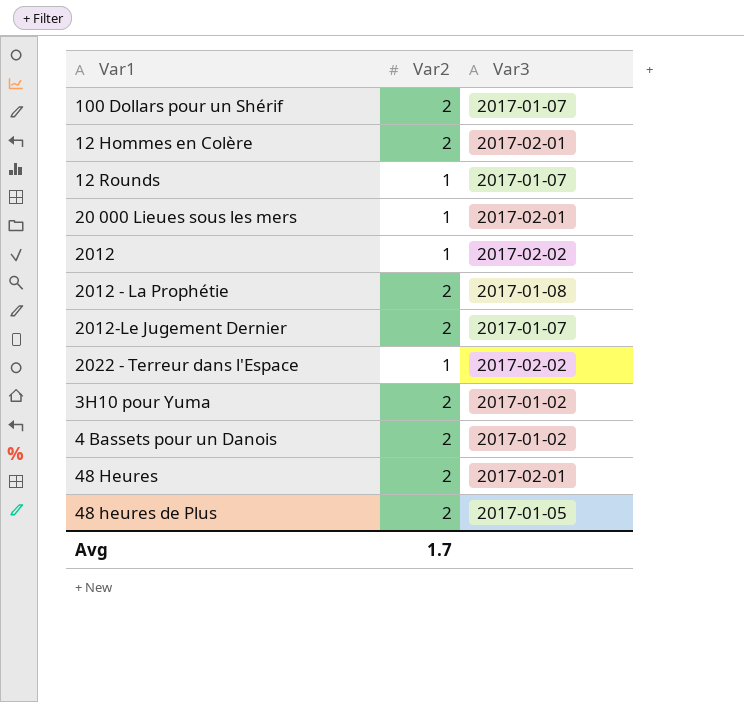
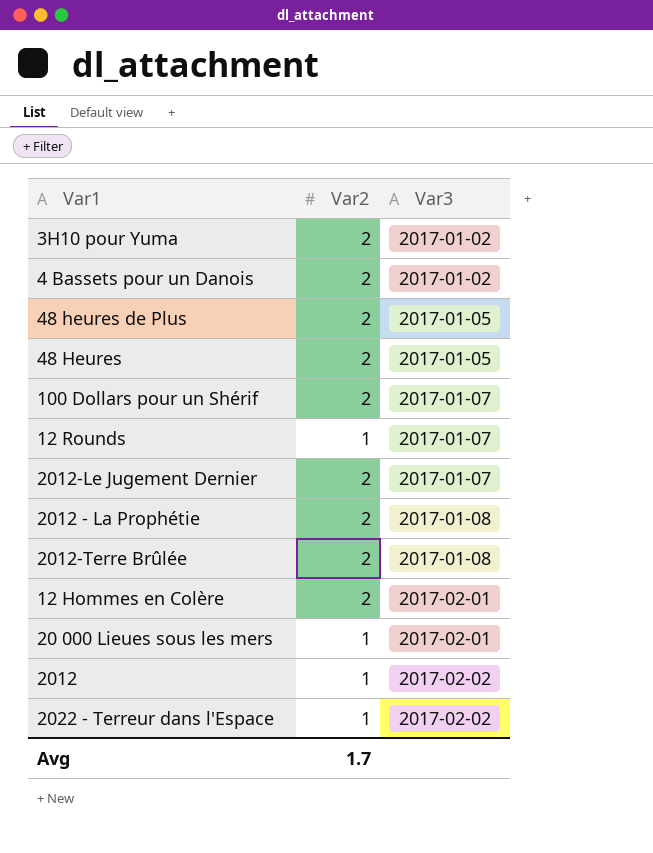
row order: none -> Var3 ascending
48 Heures | Var3: 2017-02-01 -> 2017-01-05
row 2012-Terre Brûlée: none -> 2 | 2017-01-08

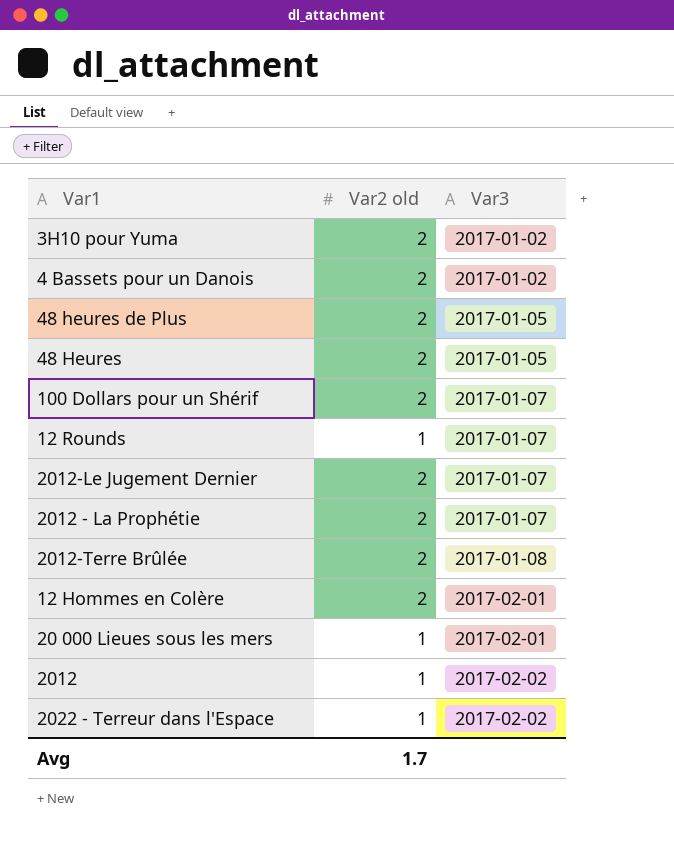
column name: Var2 -> Var2 old
2012 - La Prophétie | Var3: 2017-01-08 -> 2017-01-07

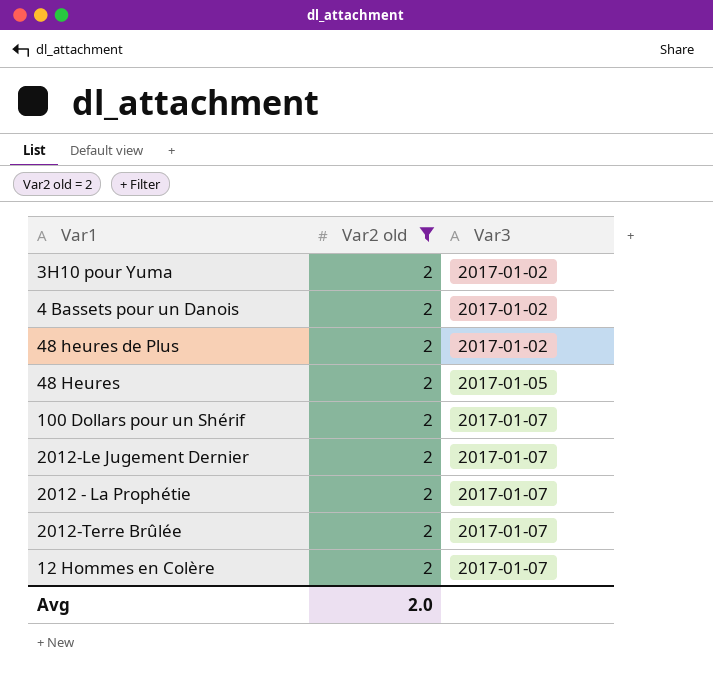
filter: none -> Var2 old = 2
48 heures de Plus | Var3: 2017-01-05 -> 2017-01-02
2012-Terre Brûlée | Var3: 2017-01-08 -> 2017-01-07
12 Hommes en Colère | Var3: 2017-02-01 -> 2017-01-07
Avg | Var2 old: 1.7 -> 2.0

